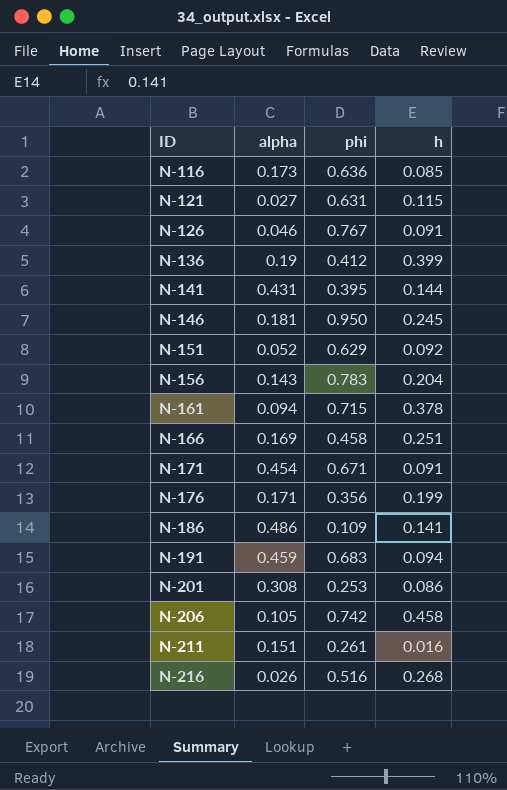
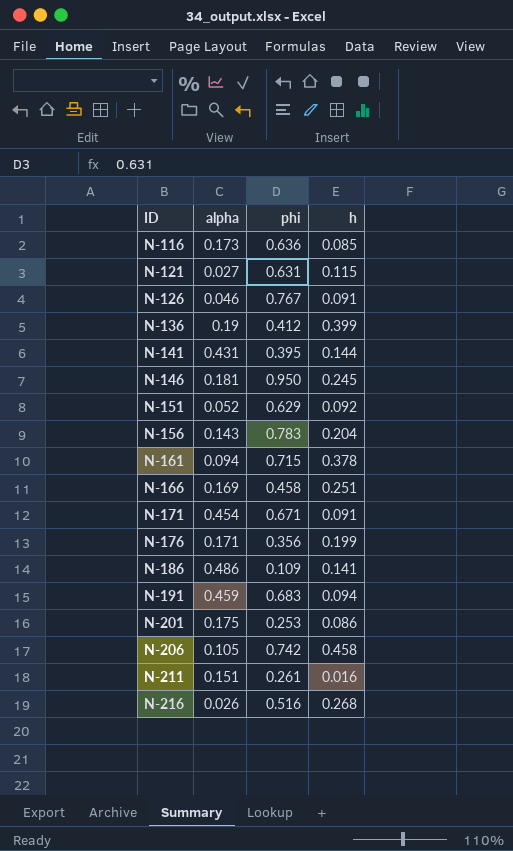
N-201 | alpha: 0.308 -> 0.175

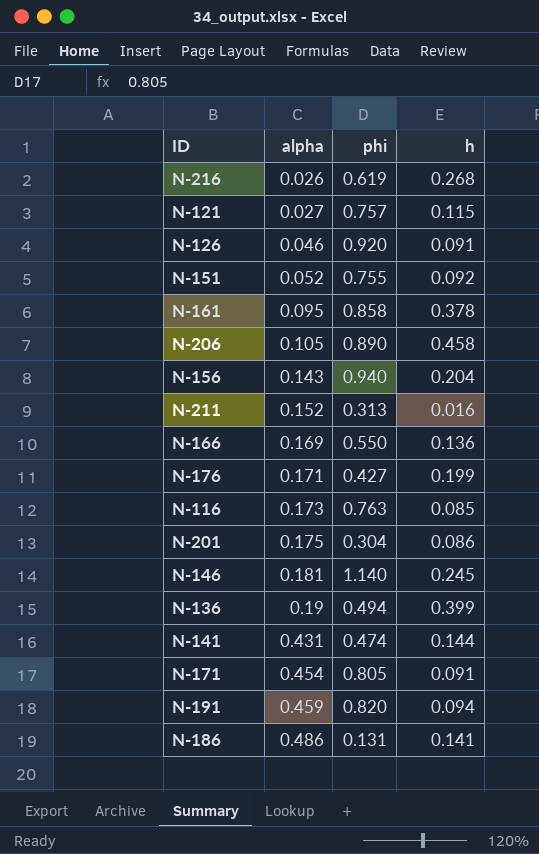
row order: ID ascending -> alpha ascending
N-216 | phi: 0.516 -> 0.619
N-121 | phi: 0.631 -> 0.757
N-126 | phi: 0.767 -> 0.920
N-151 | phi: 0.629 -> 0.755
N-161 | alpha: 0.094 -> 0.095
N-161 | phi: 0.715 -> 0.858
N-206 | phi: 0.742 -> 0.890
N-156 | phi: 0.783 -> 0.940
N-211 | alpha: 0.151 -> 0.152
N-211 | phi: 0.261 -> 0.313
N-166 | phi: 0.458 -> 0.550
N-166 | h: 0.251 -> 0.136
N-176 | phi: 0.356 -> 0.427
N-116 | phi: 0.636 -> 0.763
N-201 | phi: 0.253 -> 0.304
N-146 | phi: 0.950 -> 1.140
N-136 | phi: 0.412 -> 0.494
N-141 | phi: 0.395 -> 0.474
N-171 | phi: 0.671 -> 0.805
N-191 | phi: 0.683 -> 0.820
N-186 | phi: 0.109 -> 0.131

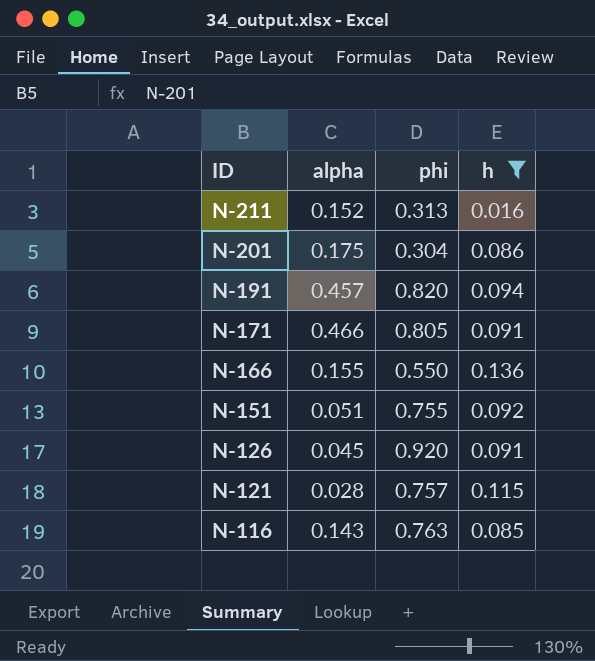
filter: none -> h <= 0.136
row order: alpha ascending -> ID descending
N-191 | alpha: 0.459 -> 0.457
N-171 | alpha: 0.454 -> 0.466
N-166 | alpha: 0.169 -> 0.155
N-151 | alpha: 0.052 -> 0.051
N-126 | alpha: 0.046 -> 0.045
N-121 | alpha: 0.027 -> 0.028
N-116 | alpha: 0.173 -> 0.143

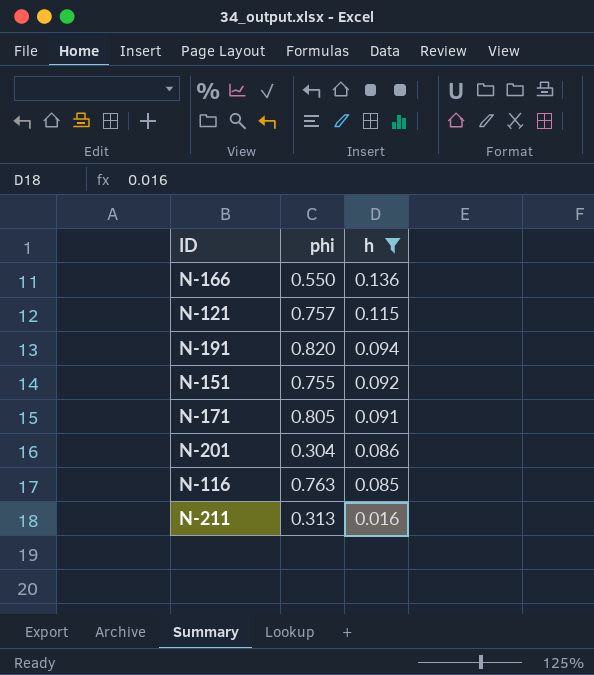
row order: ID descending -> h descending
column alpha | position: 2 -> none
row N-126: 0.045 | 0.920 | 0.091 -> none

